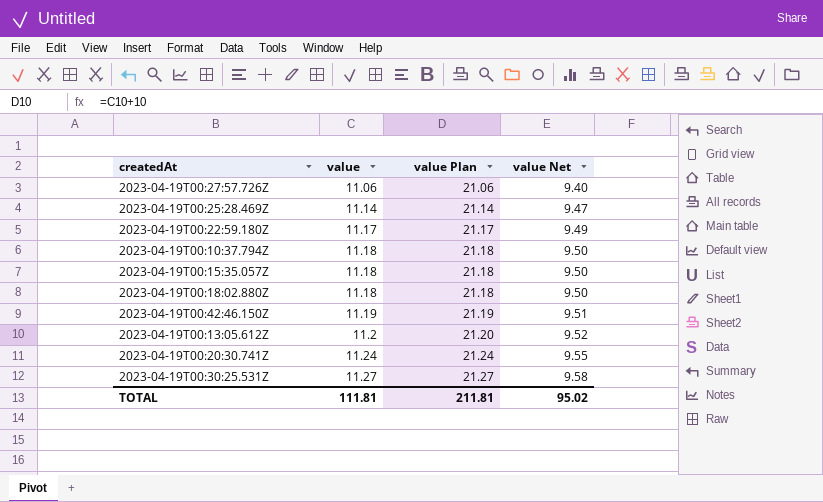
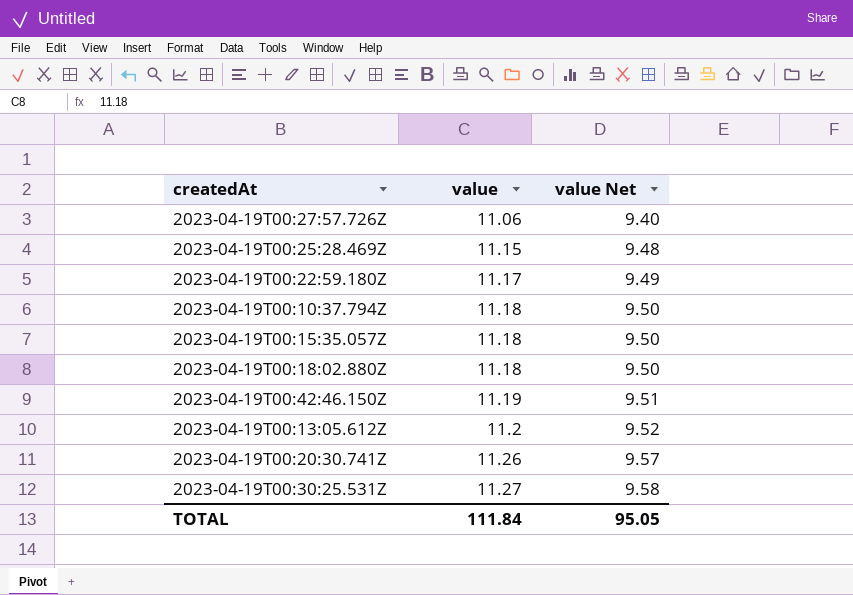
column value Plan | formula: [value] + 10 -> none
2023-04-19T00:25:28.469Z | value: 11.14 -> 11.15
2023-04-19T00:25:28.469Z | value Net: 9.47 -> 9.48
2023-04-19T00:20:30.741Z | value: 11.24 -> 11.26
2023-04-19T00:20:30.741Z | value Net: 9.55 -> 9.57
TOTAL | value: 111.81 -> 111.84
TOTAL | value Net: 95.02 -> 95.05

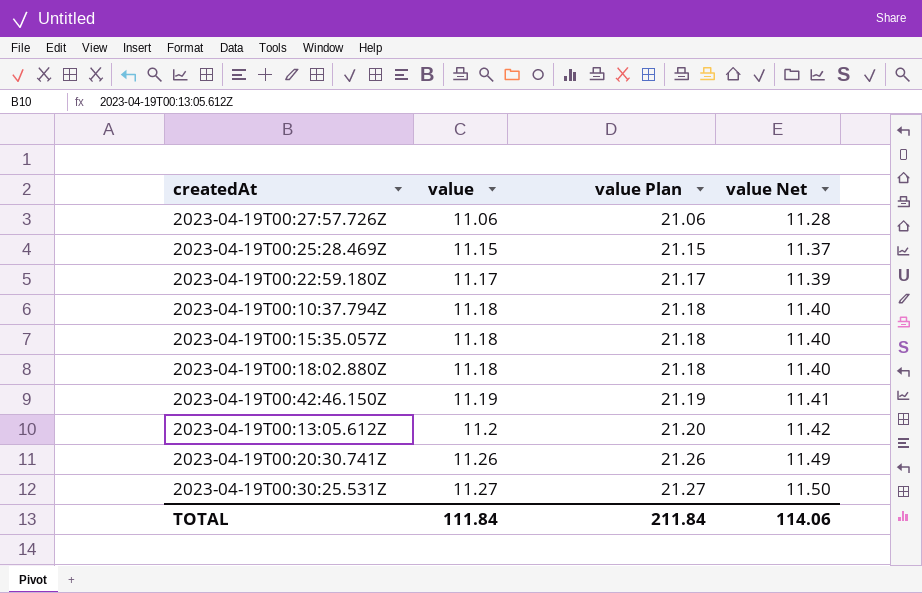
column value Plan | formula: none -> [value] + 10
column value Net | formula: [value] * 0.85 -> [value] * 1.02
TOTAL | value Net: 95.05 -> 114.06

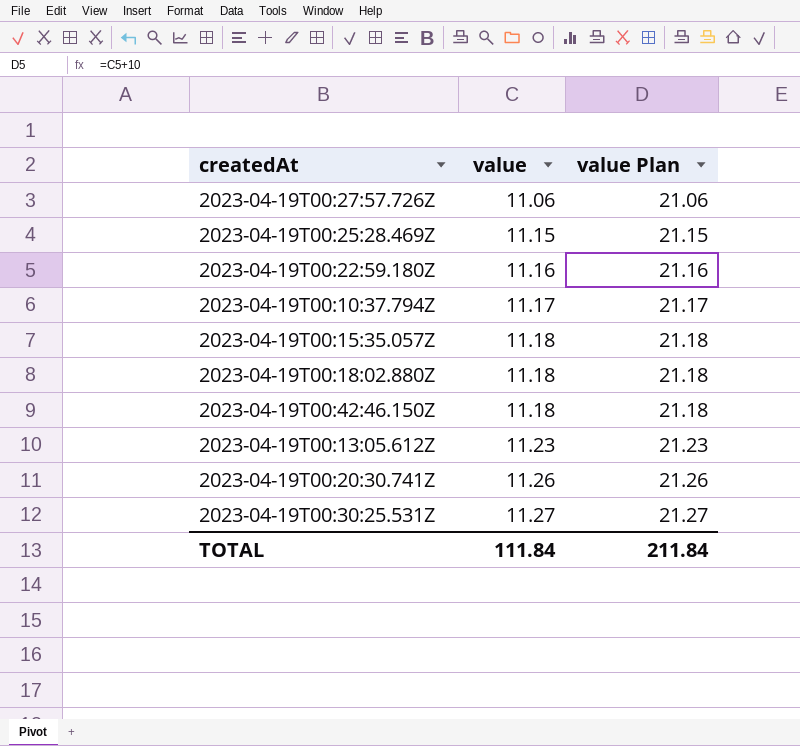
column value Net | formula: [value] * 1.02 -> none
2023-04-19T00:22:59.180Z | value: 11.17 -> 11.16
2023-04-19T00:22:59.180Z | value Plan: 21.17 -> 21.16
2023-04-19T00:10:37.794Z | value: 11.18 -> 11.17
2023-04-19T00:10:37.794Z | value Plan: 21.18 -> 21.17
2023-04-19T00:42:46.150Z | value: 11.19 -> 11.18
2023-04-19T00:42:46.150Z | value Plan: 21.19 -> 21.18
2023-04-19T00:13:05.612Z | value: 11.2 -> 11.23
2023-04-19T00:13:05.612Z | value Plan: 21.20 -> 21.23

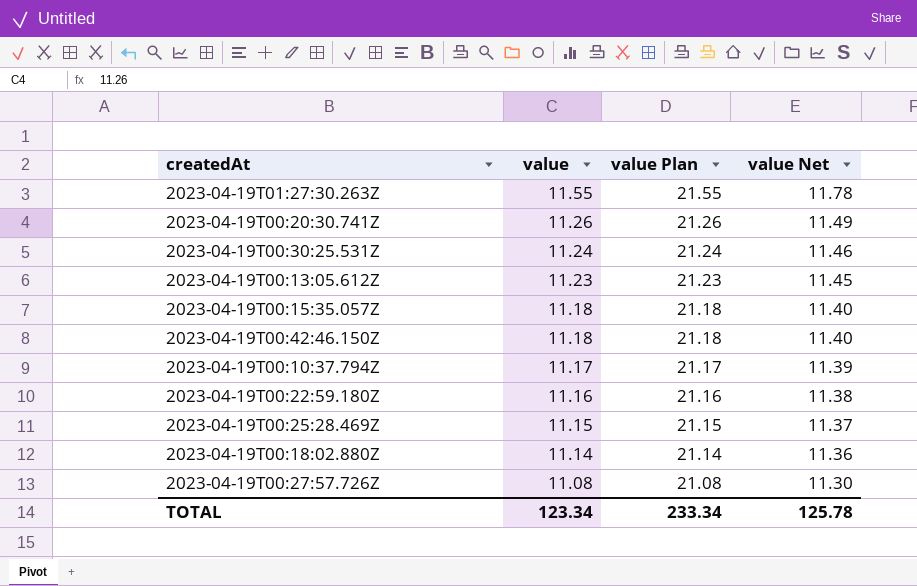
row order: value ascending -> value descending
column value Net | formula: none -> [value] * 1.02
row 2023-04-19T01:27:30.263Z: none -> 11.55 | 21.55 | 11.78
2023-04-19T00:30:25.531Z | value: 11.27 -> 11.24
2023-04-19T00:30:25.531Z | value Plan: 21.27 -> 21.24
2023-04-19T00:18:02.880Z | value: 11.18 -> 11.14
2023-04-19T00:18:02.880Z | value Plan: 21.18 -> 21.14
2023-04-19T00:27:57.726Z | value: 11.06 -> 11.08
2023-04-19T00:27:57.726Z | value Plan: 21.06 -> 21.08
TOTAL | value: 111.84 -> 123.34
TOTAL | value Plan: 211.84 -> 233.34

